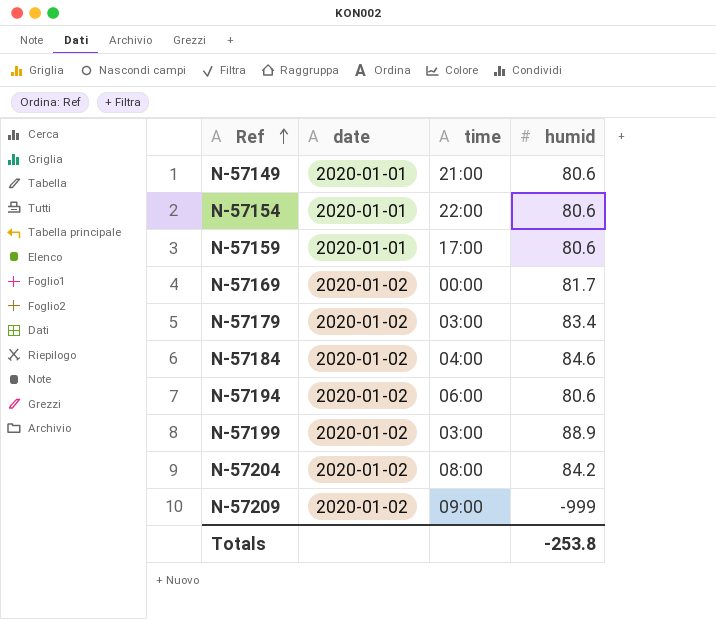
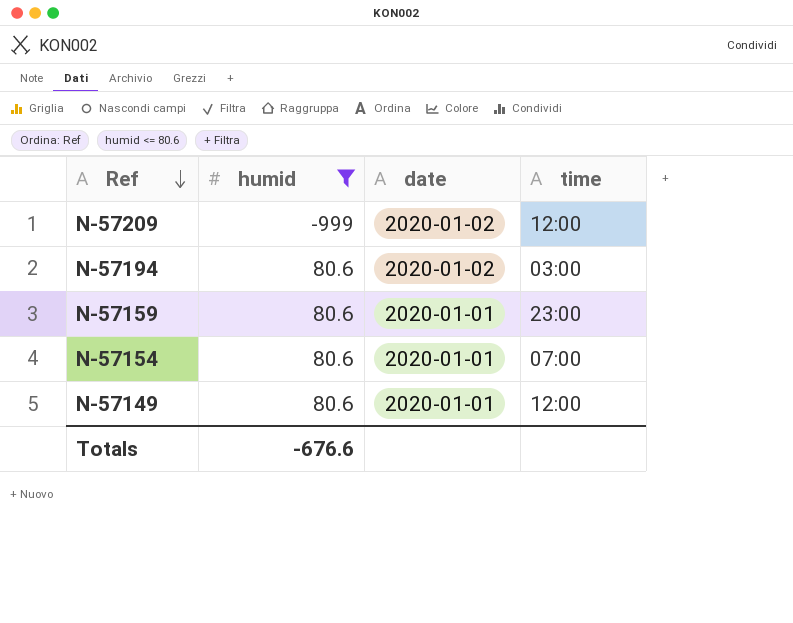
filter: none -> humid <= 80.6
row order: Ref ascending -> Ref descending
column humid | position: 4 -> 2
N-57209 | time: 09:00 -> 12:00
N-57194 | time: 06:00 -> 03:00
N-57159 | time: 17:00 -> 23:00
N-57154 | time: 22:00 -> 07:00
N-57149 | time: 21:00 -> 12:00
Totals | humid: -253.8 -> -676.6

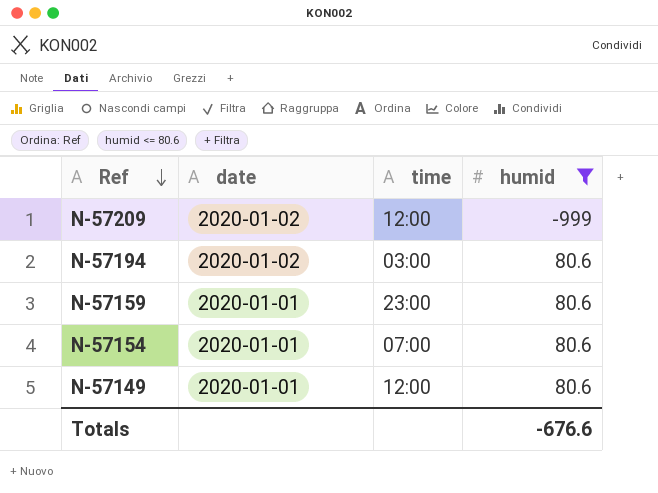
column humid | position: 2 -> 4

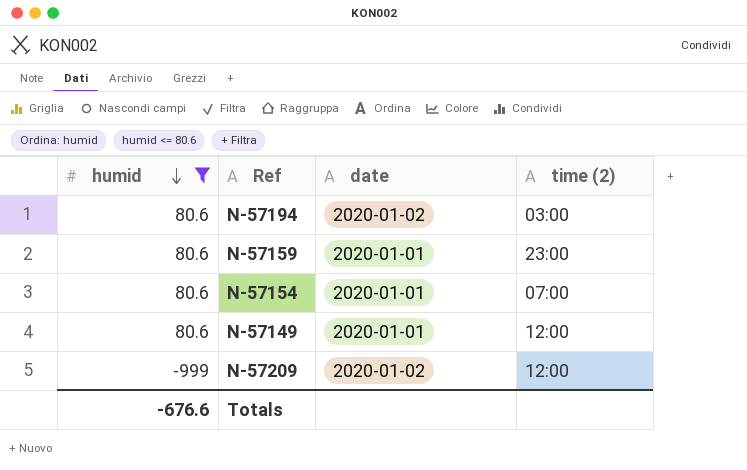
row order: Ref descending -> humid descending
column humid | position: 4 -> 1
column name: time -> time (2)

